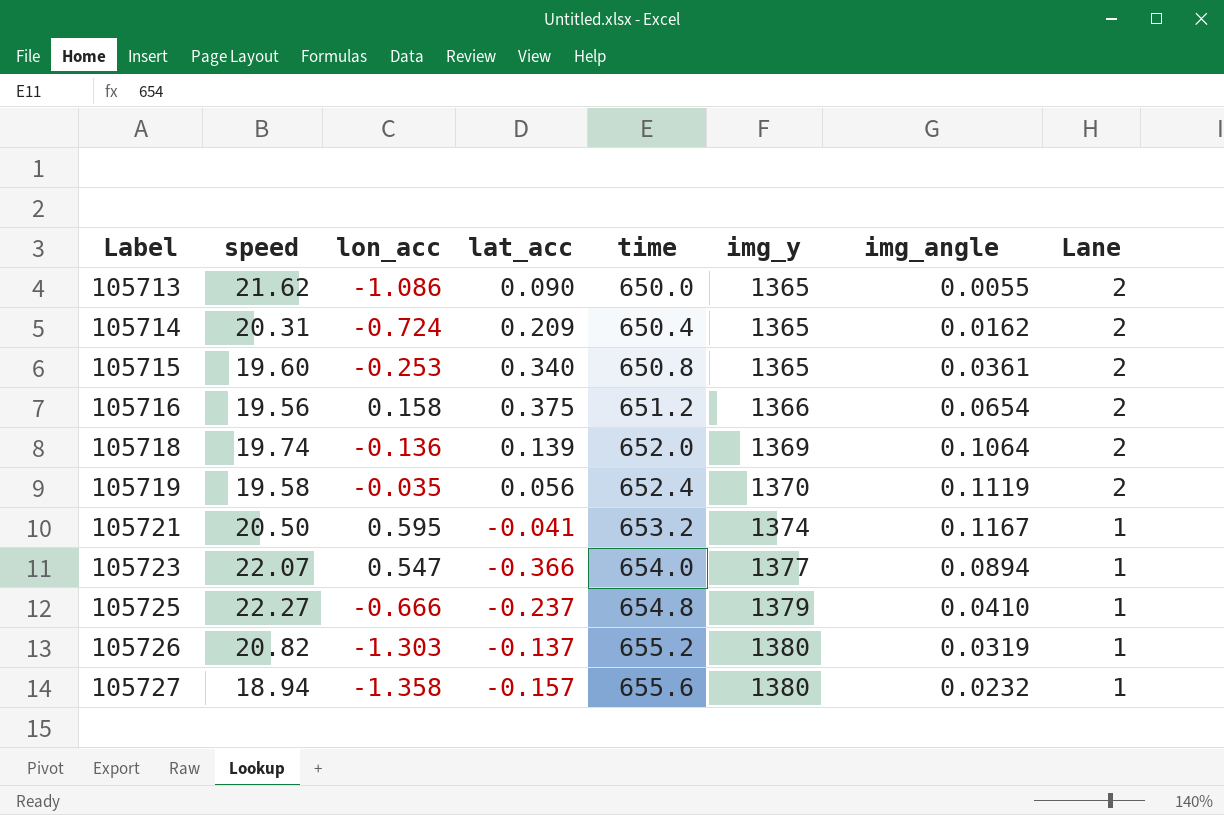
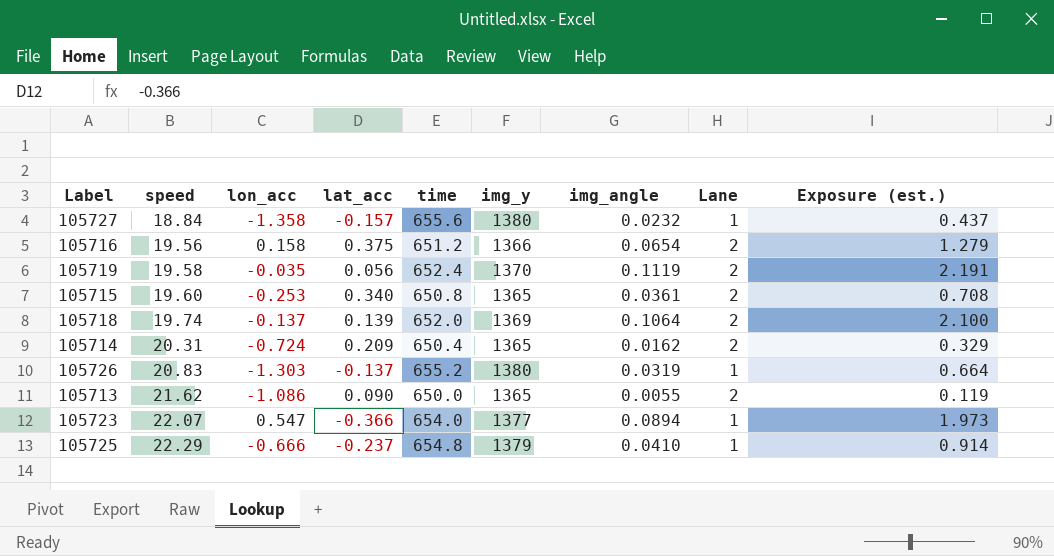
row order: Label ascending -> speed ascending
column Exposure (est.) | formula: none -> [speed] * [img_angle]
row 105721: 20.50 | 0.595 | -0.041 | 653.2 | 1374 | 0.1167 | 1 -> none
105727 | speed: 18.94 -> 18.84
105718 | lon_acc: -0.136 -> -0.137
105726 | speed: 20.82 -> 20.83
105725 | speed: 22.27 -> 22.29

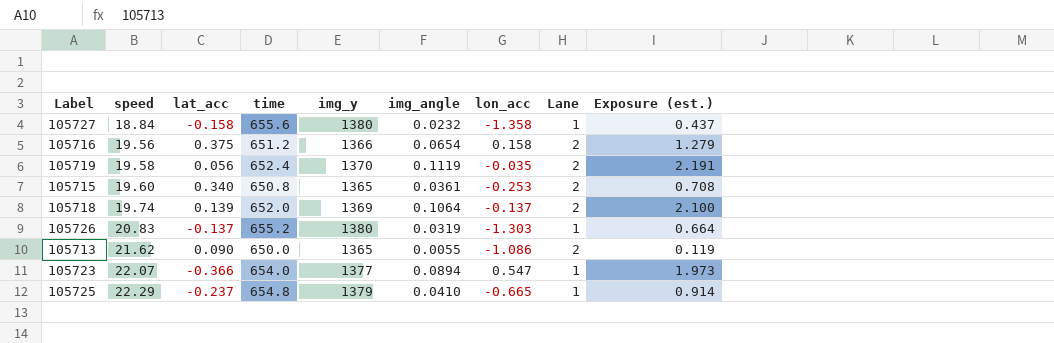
column lon_acc | position: 3 -> 7
row 105714: 20.31 | -0.724 | 0.209 | 650.4 | 1365 | 0.0162 | 2 | 0.329 -> none
105727 | lat_acc: -0.157 -> -0.158
105725 | lon_acc: -0.666 -> -0.665

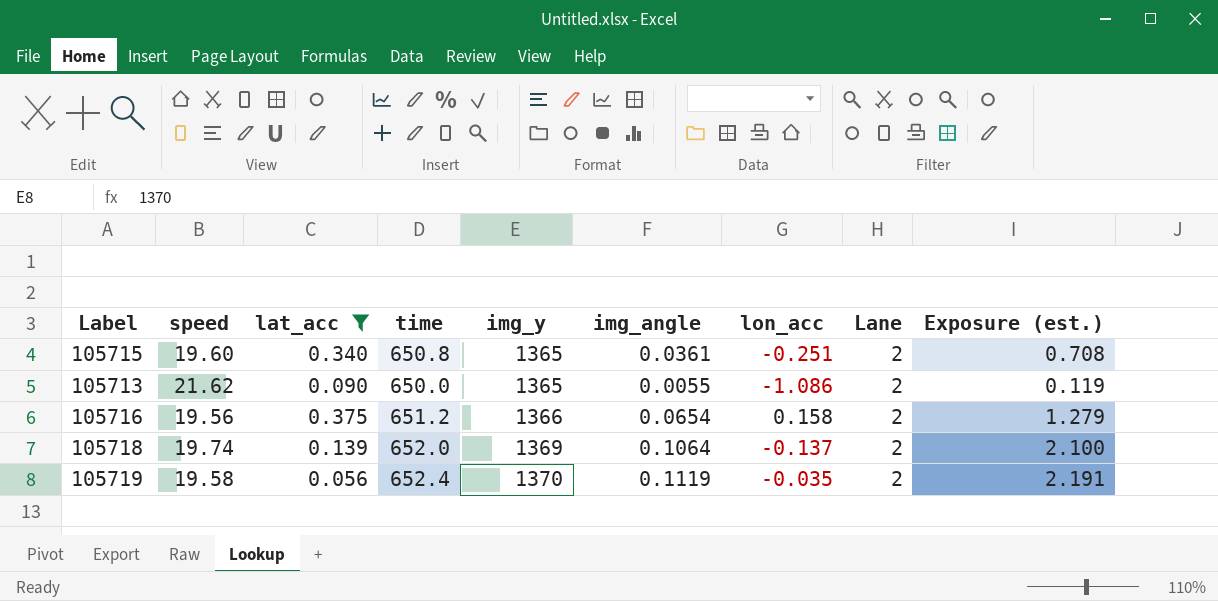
filter: none -> lat_acc >= 0.056
row order: speed ascending -> img_y ascending
105715 | lon_acc: -0.253 -> -0.251

